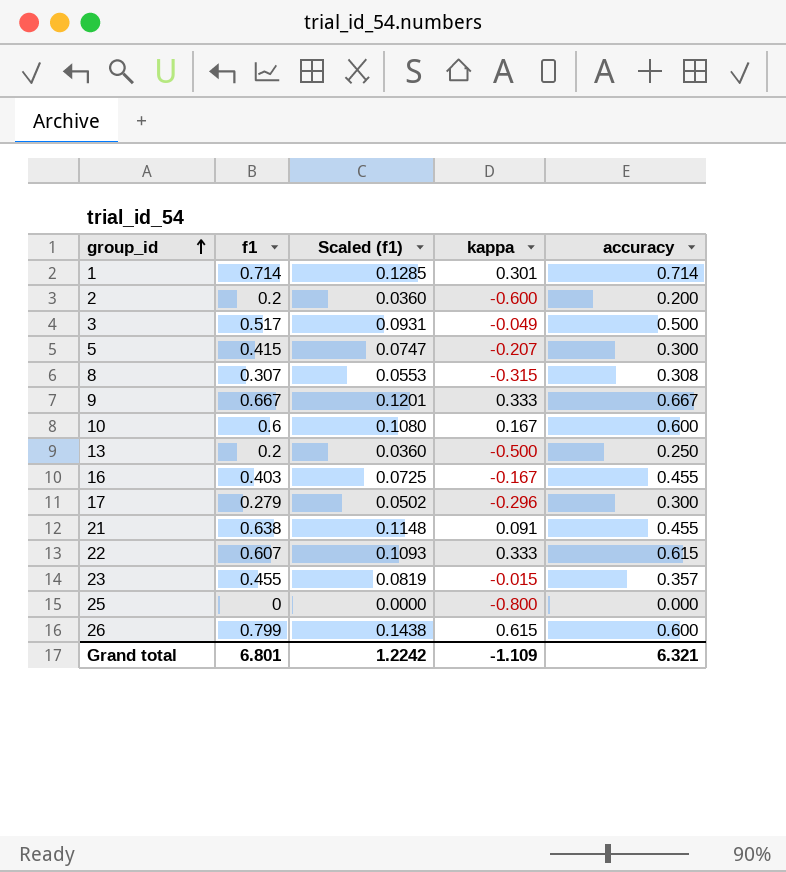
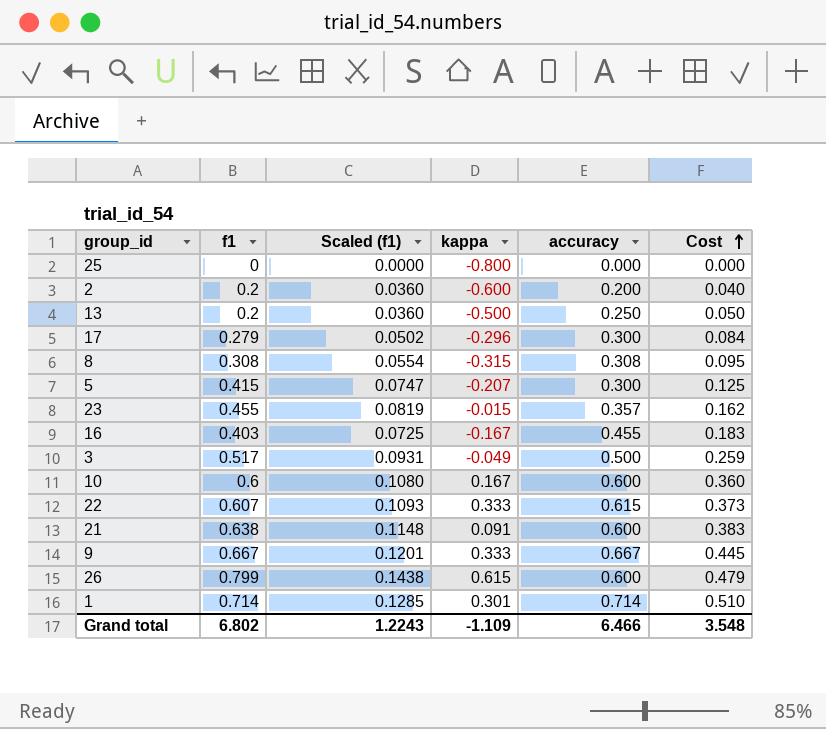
row order: group_id ascending -> Cost ascending
column Cost | formula: none -> [f1] * [accuracy]
8 | f1: 0.307 -> 0.308
8 | Scaled (f1): 0.0553 -> 0.0554
21 | accuracy: 0.455 -> 0.600
Grand total | f1: 6.801 -> 6.802
Grand total | Scaled (f1): 1.2242 -> 1.2243
Grand total | accuracy: 6.321 -> 6.466

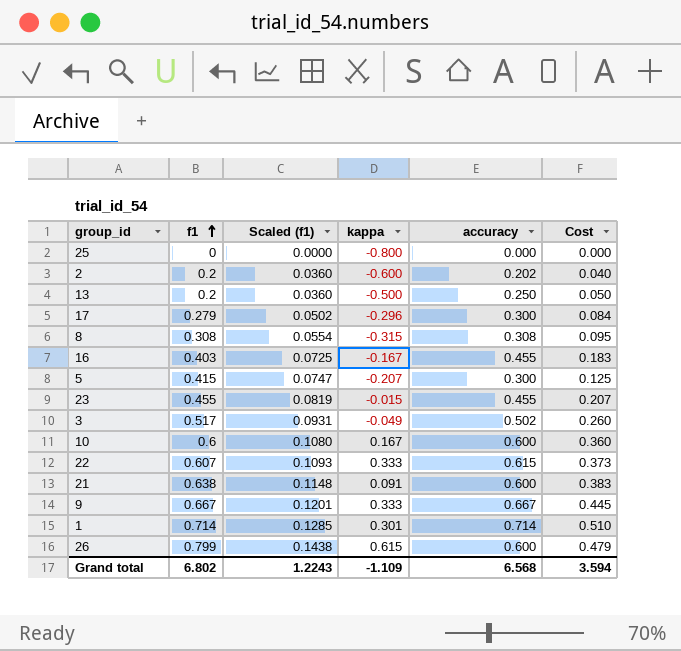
row order: Cost ascending -> f1 ascending
2 | accuracy: 0.200 -> 0.202
23 | accuracy: 0.357 -> 0.455
23 | Cost: 0.162 -> 0.207
3 | accuracy: 0.500 -> 0.502
3 | Cost: 0.259 -> 0.260
Grand total | accuracy: 6.466 -> 6.568
Grand total | Cost: 3.548 -> 3.594

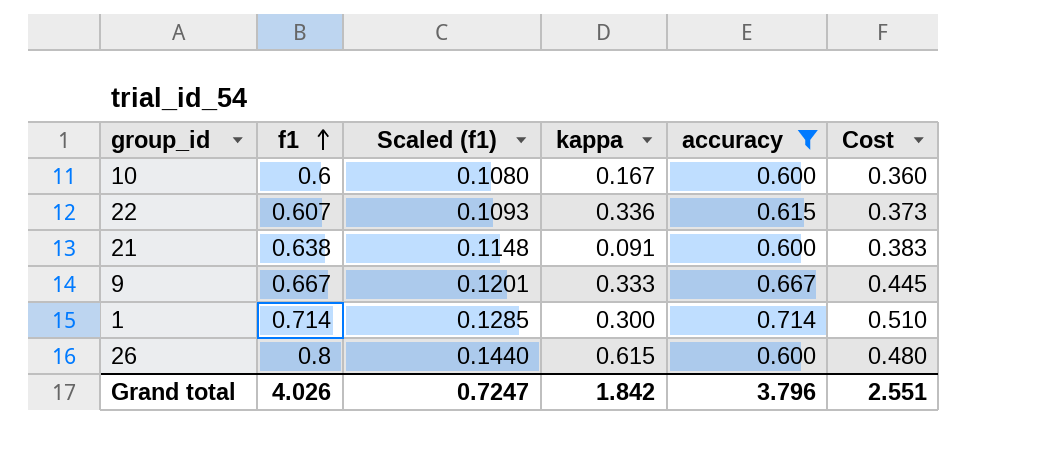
filter: none -> accuracy >= 0.600
22 | kappa: 0.333 -> 0.336
1 | kappa: 0.301 -> 0.300
26 | f1: 0.799 -> 0.8
26 | Scaled (f1): 0.1438 -> 0.1440
26 | Cost: 0.479 -> 0.480
Grand total | f1: 6.802 -> 4.026
Grand total | Scaled (f1): 1.2243 -> 0.7247
Grand total | kappa: -1.109 -> 1.842
Grand total | accuracy: 6.568 -> 3.796
Grand total | Cost: 3.594 -> 2.551

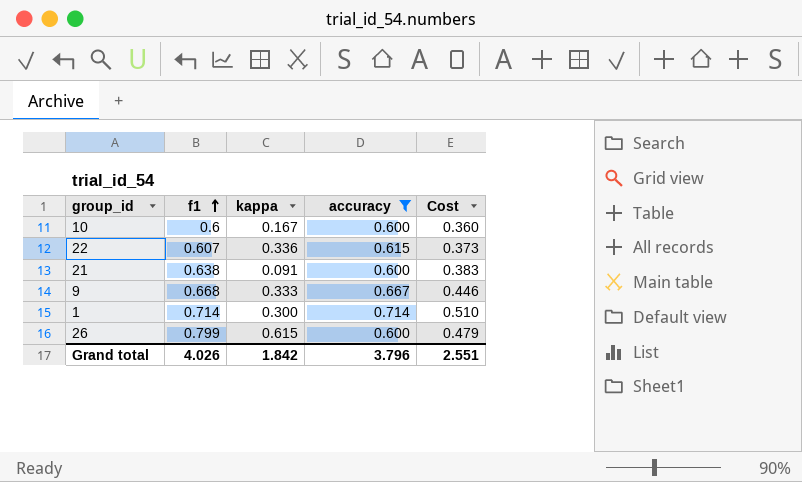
column Scaled (f1) | formula: [f1] * 0.18 -> none
9 | f1: 0.667 -> 0.668
9 | Cost: 0.445 -> 0.446
26 | f1: 0.8 -> 0.799
26 | Cost: 0.480 -> 0.479

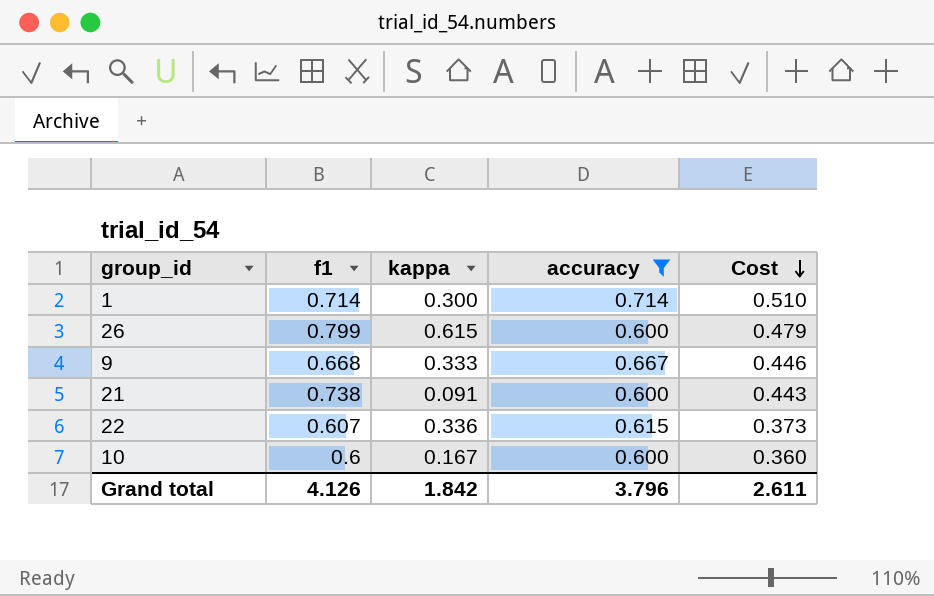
row order: f1 ascending -> Cost descending
21 | f1: 0.638 -> 0.738
21 | Cost: 0.383 -> 0.443
Grand total | f1: 4.026 -> 4.126
Grand total | Cost: 2.551 -> 2.611

